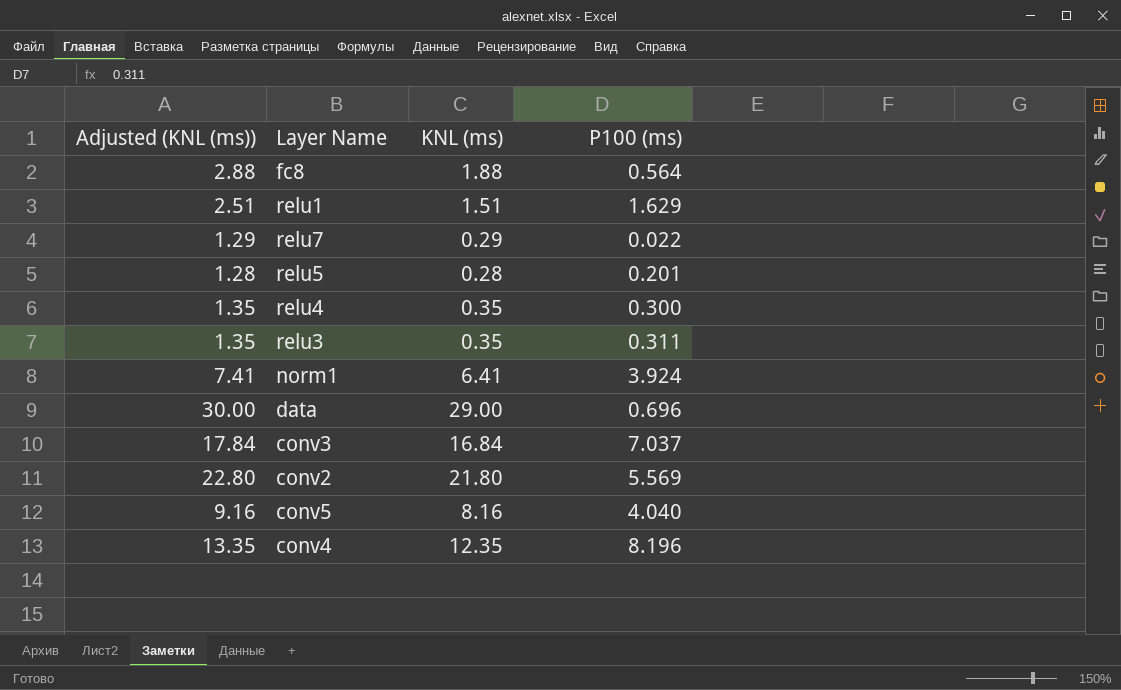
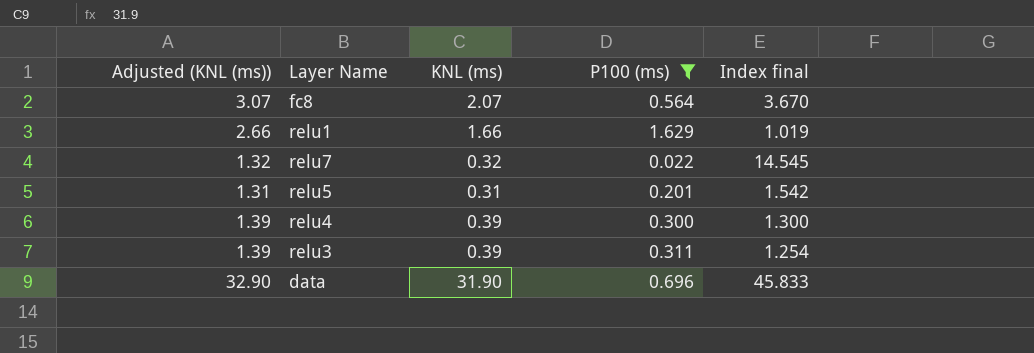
filter: none -> P100 (ms) <= 1.629
column Index final | formula: none -> [KNL (ms)] / [P100 (ms)]
fc8 | Adjusted (KNL (ms)): 2.88 -> 3.07
fc8 | KNL (ms): 1.88 -> 2.07
relu1 | Adjusted (KNL (ms)): 2.51 -> 2.66
relu1 | KNL (ms): 1.51 -> 1.66
relu7 | Adjusted (KNL (ms)): 1.29 -> 1.32
relu7 | KNL (ms): 0.29 -> 0.32
relu5 | Adjusted (KNL (ms)): 1.28 -> 1.31
relu5 | KNL (ms): 0.28 -> 0.31
relu4 | Adjusted (KNL (ms)): 1.35 -> 1.39
relu4 | KNL (ms): 0.35 -> 0.39
relu3 | Adjusted (KNL (ms)): 1.35 -> 1.39
relu3 | KNL (ms): 0.35 -> 0.39
data | Adjusted (KNL (ms)): 30.00 -> 32.90
data | KNL (ms): 29.00 -> 31.90

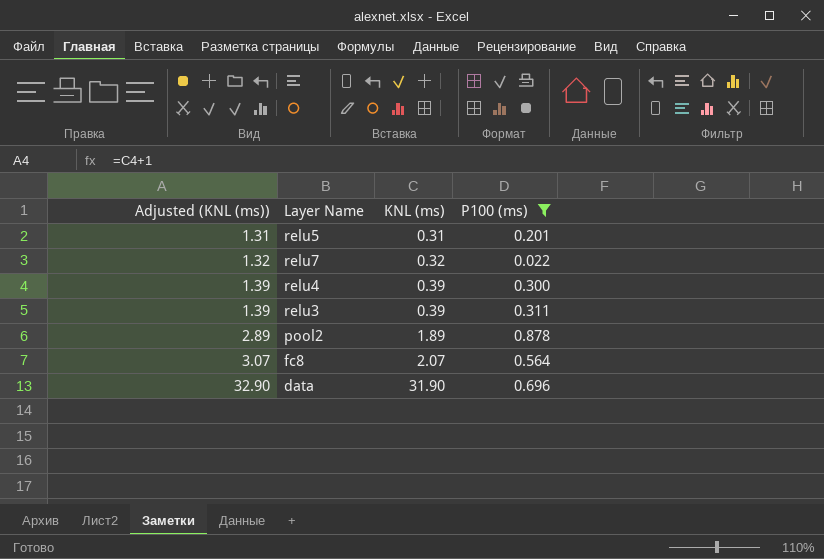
row order: none -> Adjusted (KNL (ms)) ascending
column Index final | formula: [KNL (ms)] / [P100 (ms)] -> none
row relu1: 2.66 | 1.66 | 1.629 | 1.019 -> none
row pool2: none -> 2.89 | 1.89 | 0.878

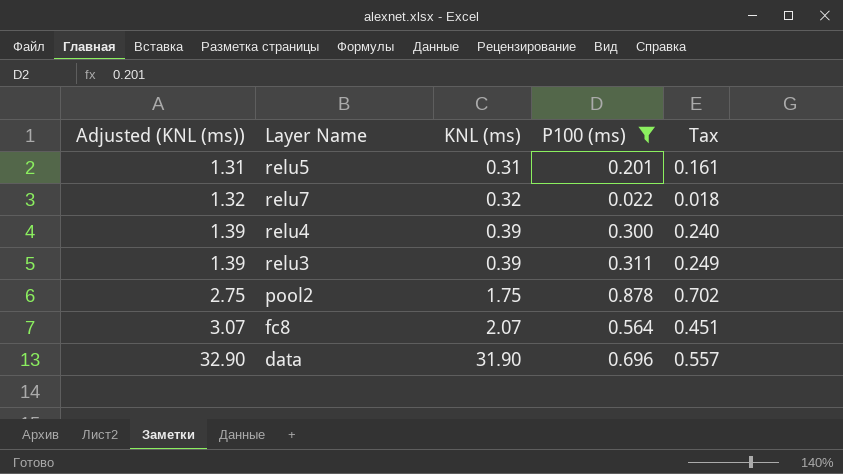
column Tax | formula: none -> [P100 (ms)] * 0.8
pool2 | Adjusted (KNL (ms)): 2.89 -> 2.75
pool2 | KNL (ms): 1.89 -> 1.75

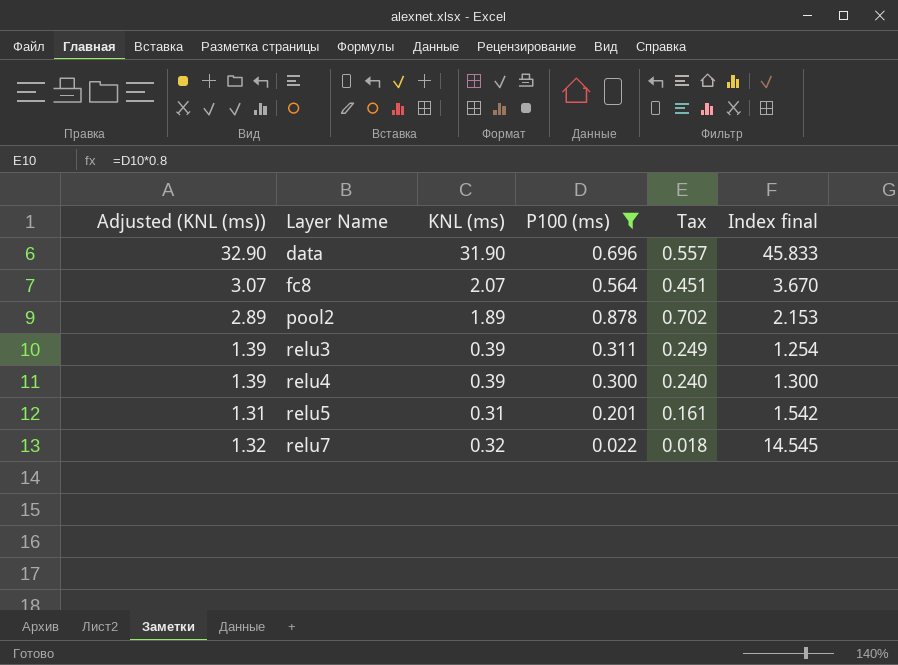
row order: Adjusted (KNL (ms)) ascending -> Layer Name ascending
column Index final | formula: none -> [KNL (ms)] / [P100 (ms)]
pool2 | Adjusted (KNL (ms)): 2.75 -> 2.89
pool2 | KNL (ms): 1.75 -> 1.89

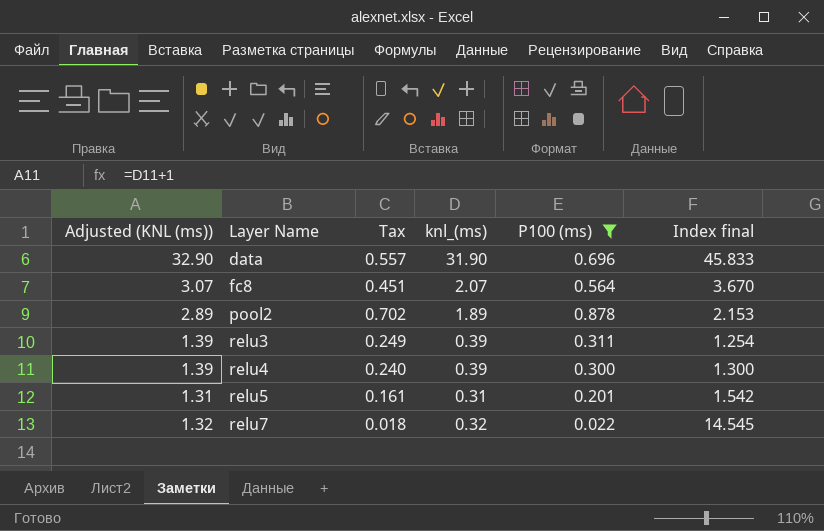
column Tax | position: 5 -> 3
column name: KNL (ms) -> knl_(ms)

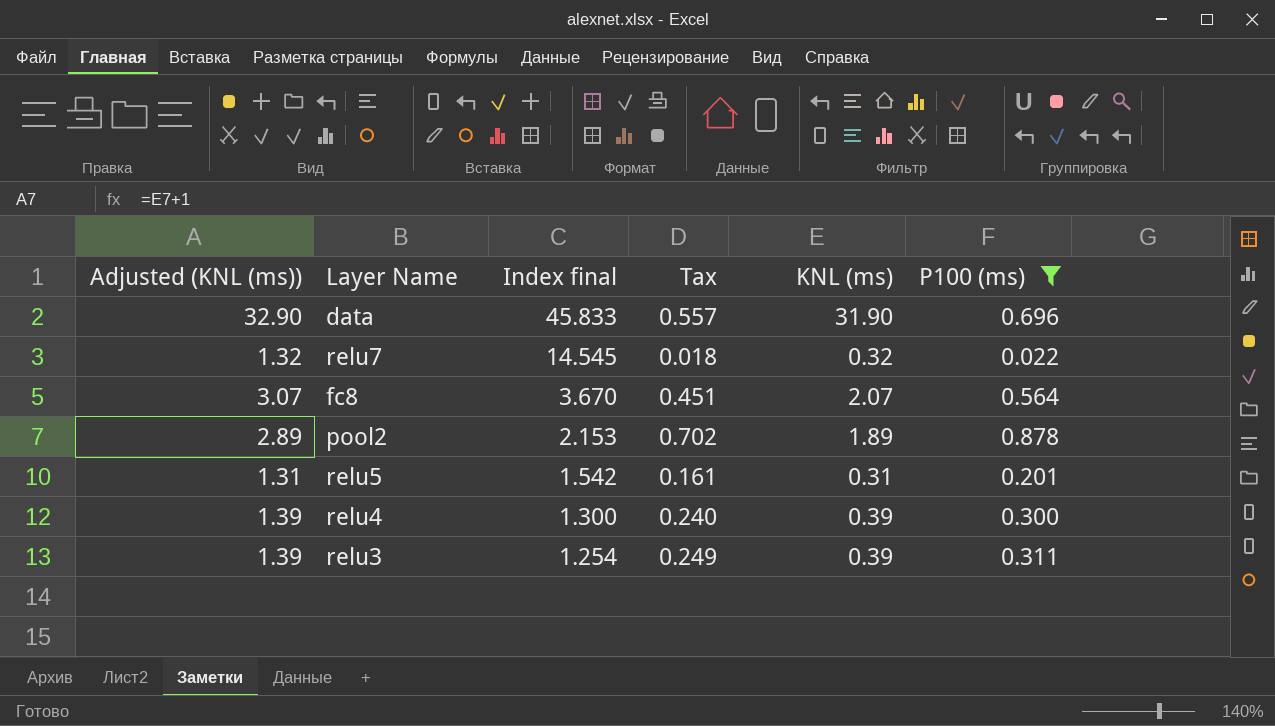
row order: Layer Name ascending -> Index final descending
column Index final | position: 6 -> 3
column name: knl_(ms) -> KNL (ms)

